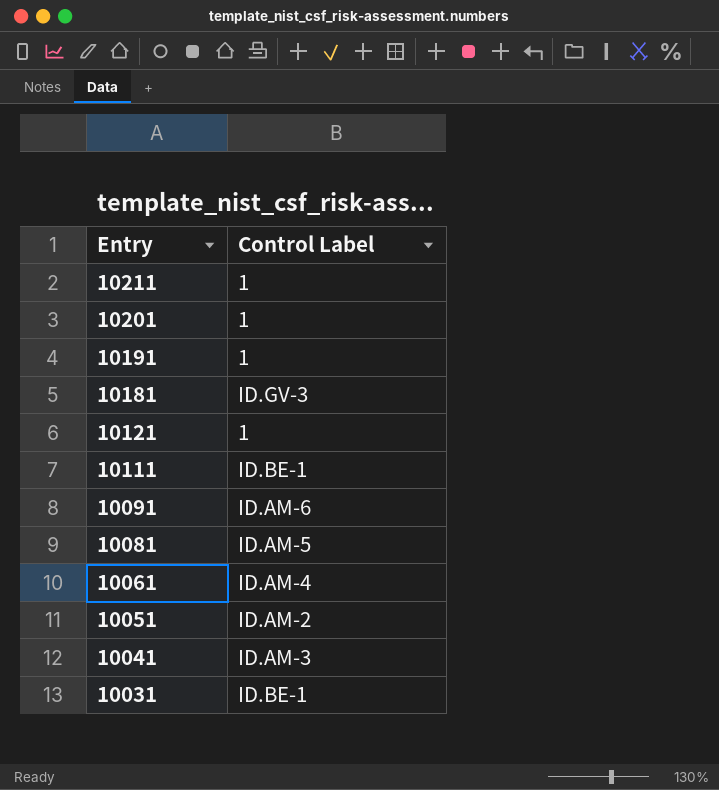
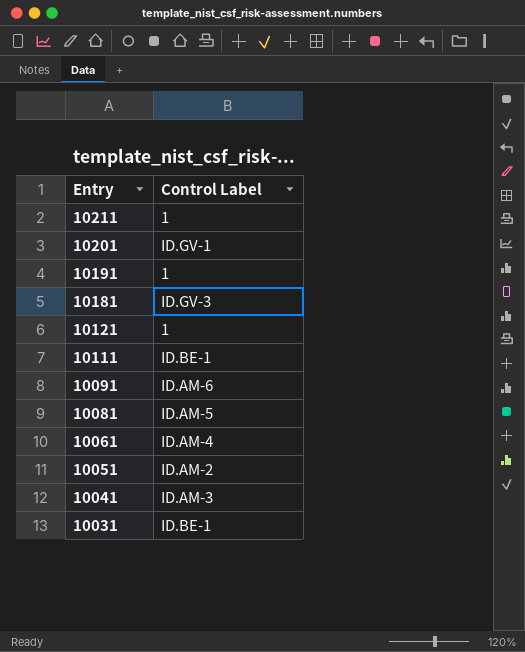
10201 | Control Label: 1 -> ID.GV-1

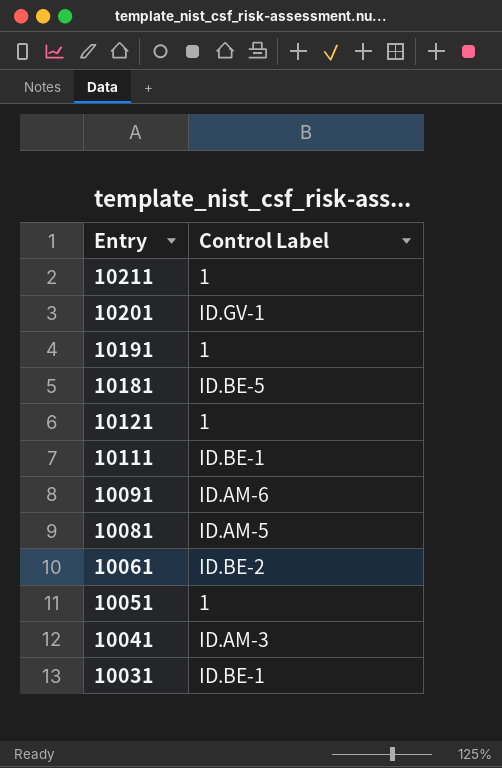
10181 | Control Label: ID.GV-3 -> ID.BE-5
10061 | Control Label: ID.AM-4 -> ID.BE-2
10051 | Control Label: ID.AM-2 -> 1

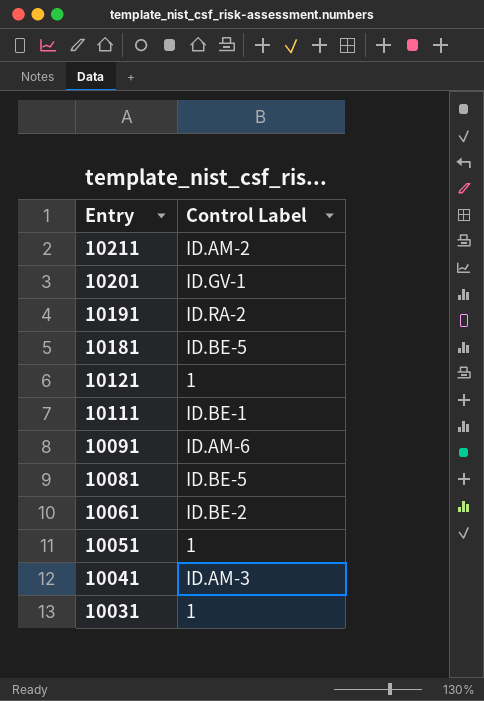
10211 | Control Label: 1 -> ID.AM-2
10191 | Control Label: 1 -> ID.RA-2
10081 | Control Label: ID.AM-5 -> ID.BE-5
10031 | Control Label: ID.BE-1 -> 1

